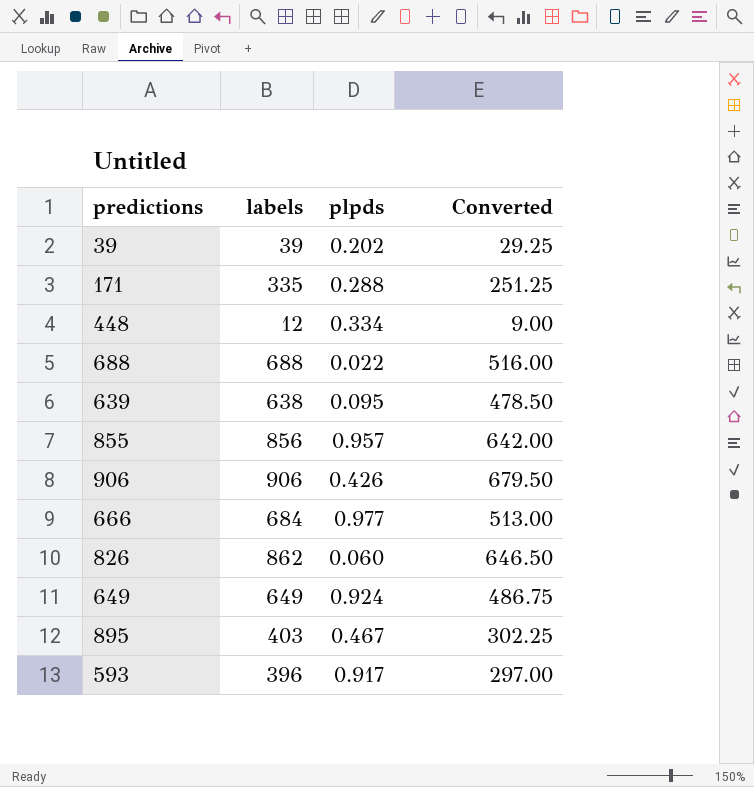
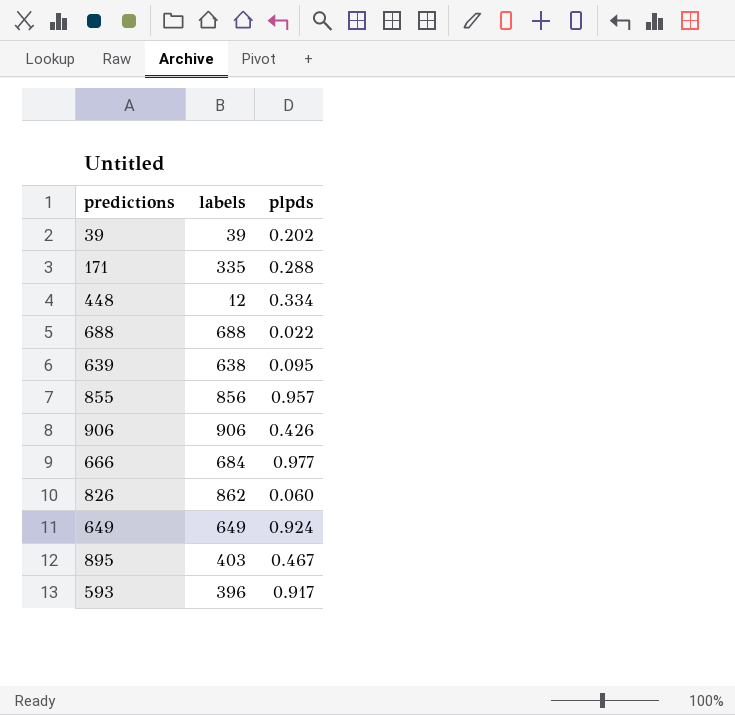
column Converted | formula: [labels] * 0.75 -> none

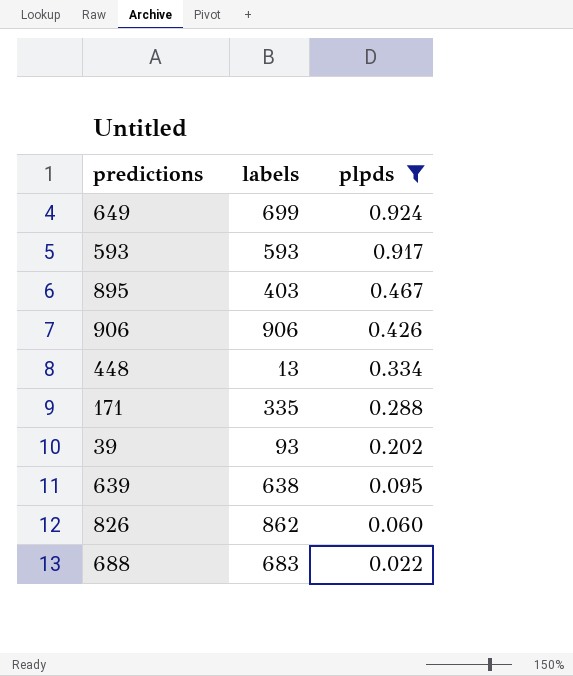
filter: none -> plpds <= 0.924
row order: none -> plpds descending
649 | labels: 649 -> 699
593 | labels: 396 -> 593
448 | labels: 12 -> 13
39 | labels: 39 -> 93
688 | labels: 688 -> 683

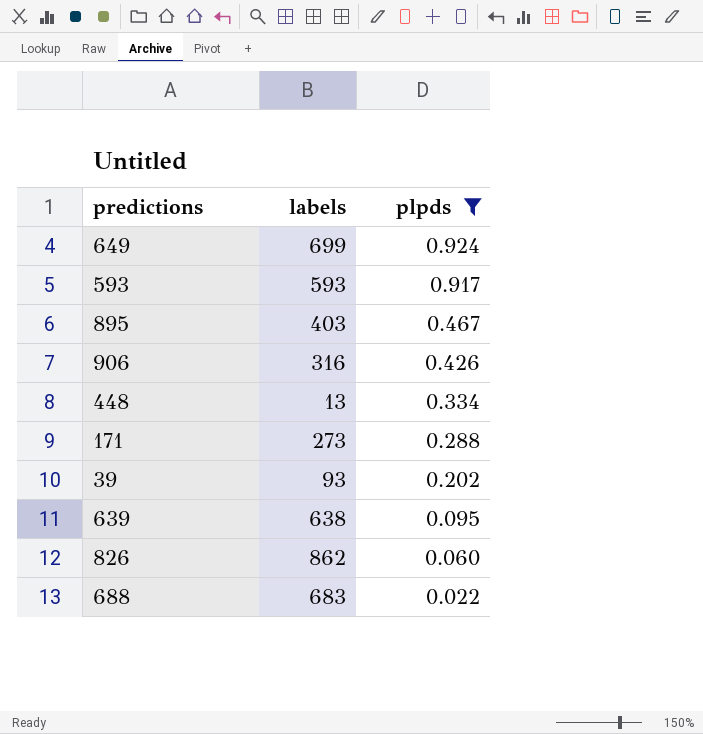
906 | labels: 906 -> 316
171 | labels: 335 -> 273

